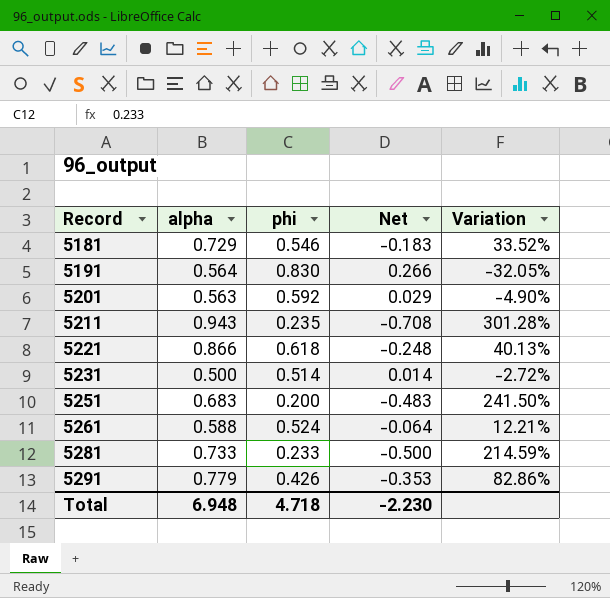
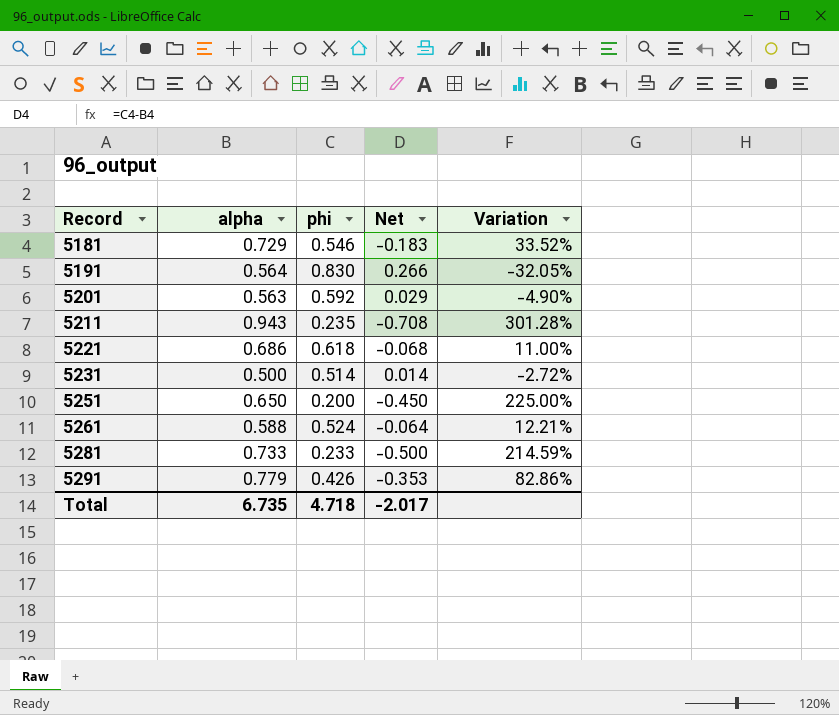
5221 | alpha: 0.866 -> 0.686
5221 | Net: -0.248 -> -0.068
5221 | Variation: 40.13% -> 11.00%
5251 | alpha: 0.683 -> 0.650
5251 | Net: -0.483 -> -0.450
5251 | Variation: 241.50% -> 225.00%
Total | alpha: 6.948 -> 6.735
Total | Net: -2.230 -> -2.017

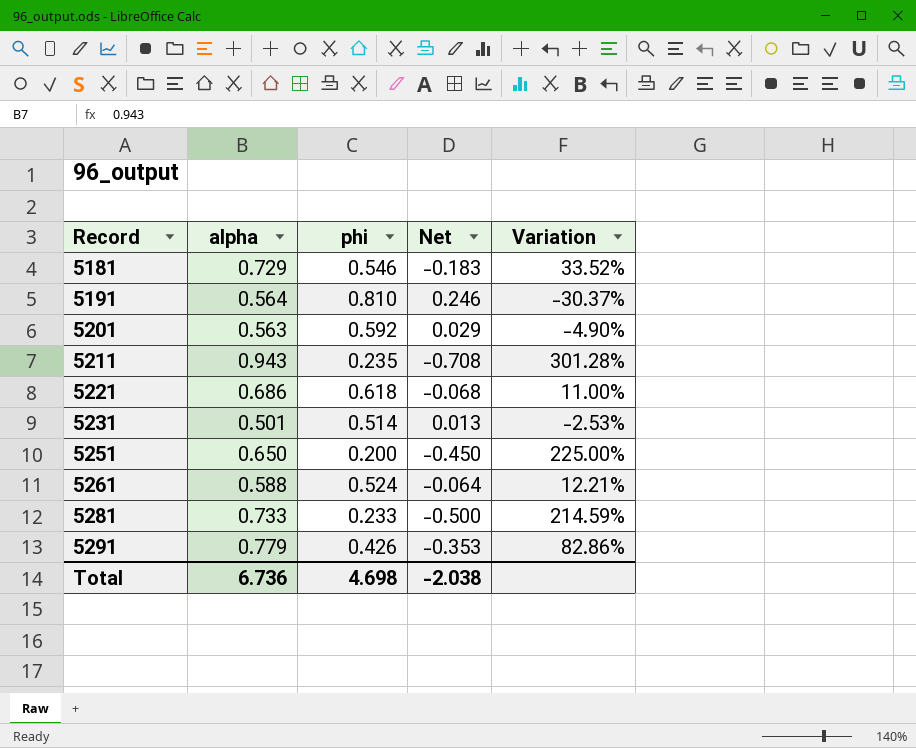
5191 | phi: 0.830 -> 0.810
5191 | Net: 0.266 -> 0.246
5191 | Variation: -32.05% -> -30.37%
5231 | alpha: 0.500 -> 0.501
5231 | Net: 0.014 -> 0.013
5231 | Variation: -2.72% -> -2.53%
Total | alpha: 6.735 -> 6.736
Total | phi: 4.718 -> 4.698
Total | Net: -2.017 -> -2.038

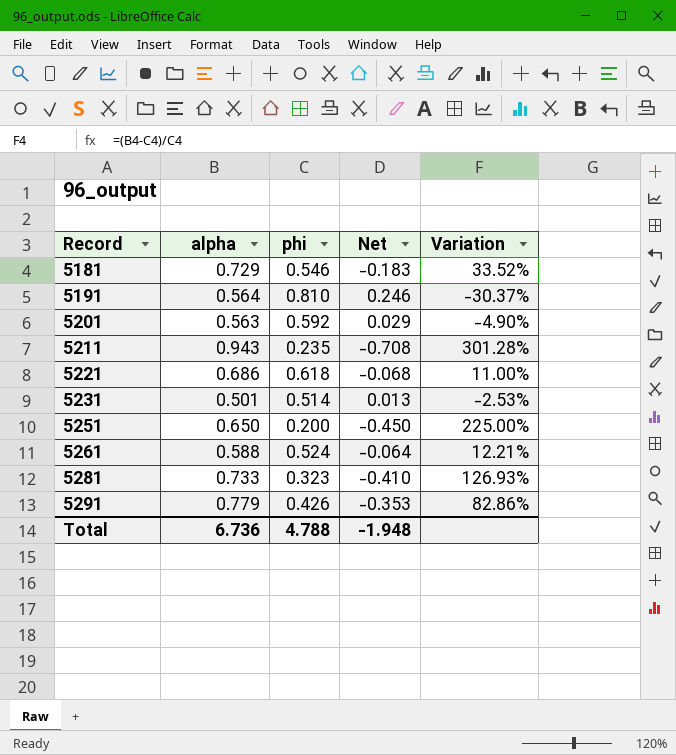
5281 | phi: 0.233 -> 0.323
5281 | Net: -0.500 -> -0.410
5281 | Variation: 214.59% -> 126.93%
Total | phi: 4.698 -> 4.788
Total | Net: -2.038 -> -1.948

